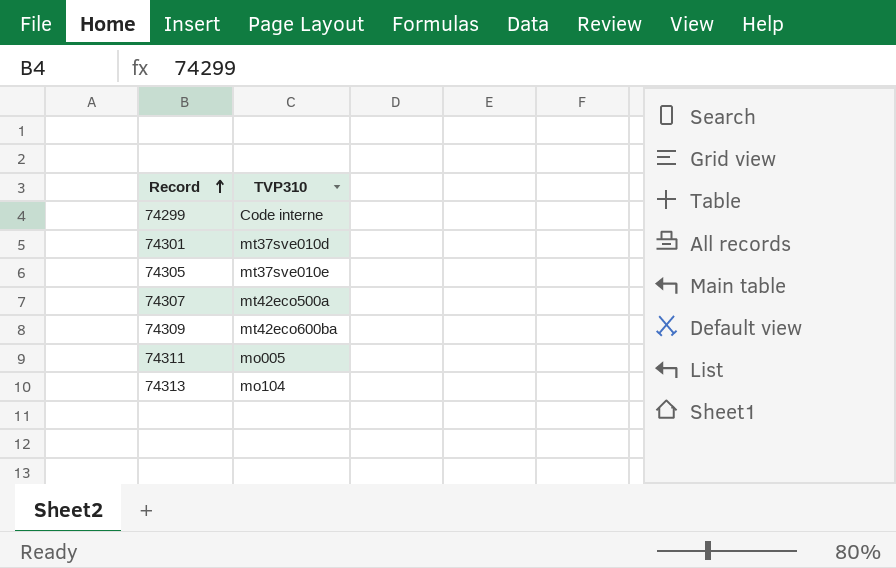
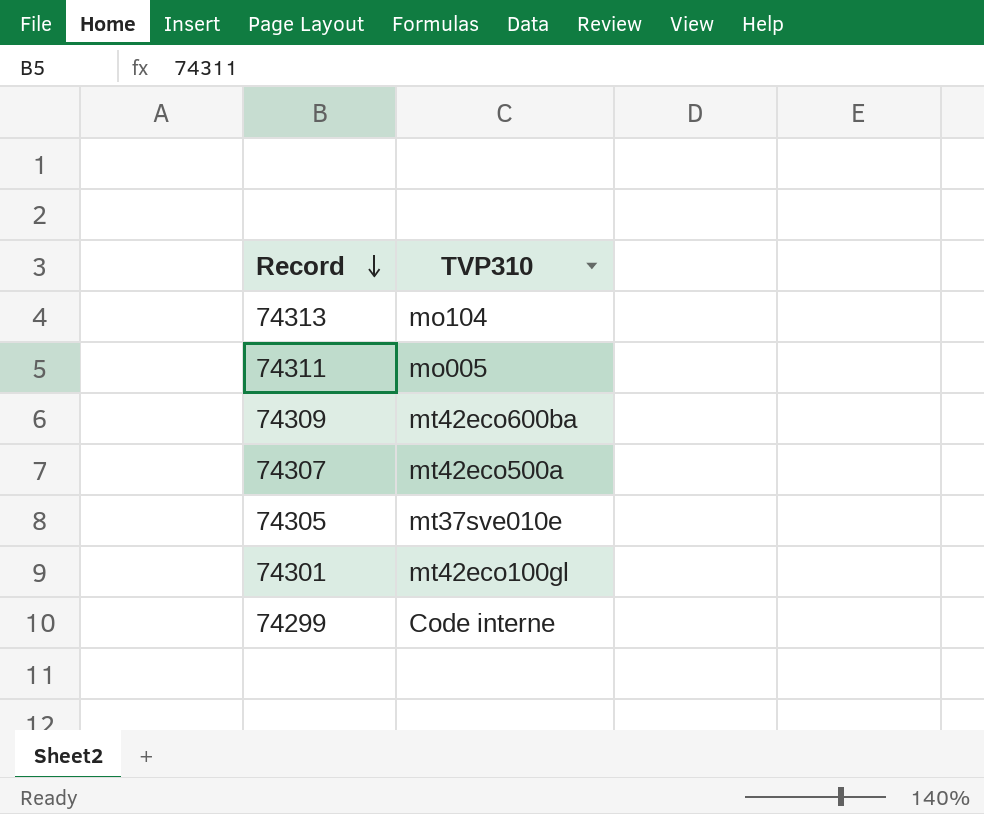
row order: Record ascending -> Record descending
74301 | TVP310: mt37sve010d -> mt42eco100gl

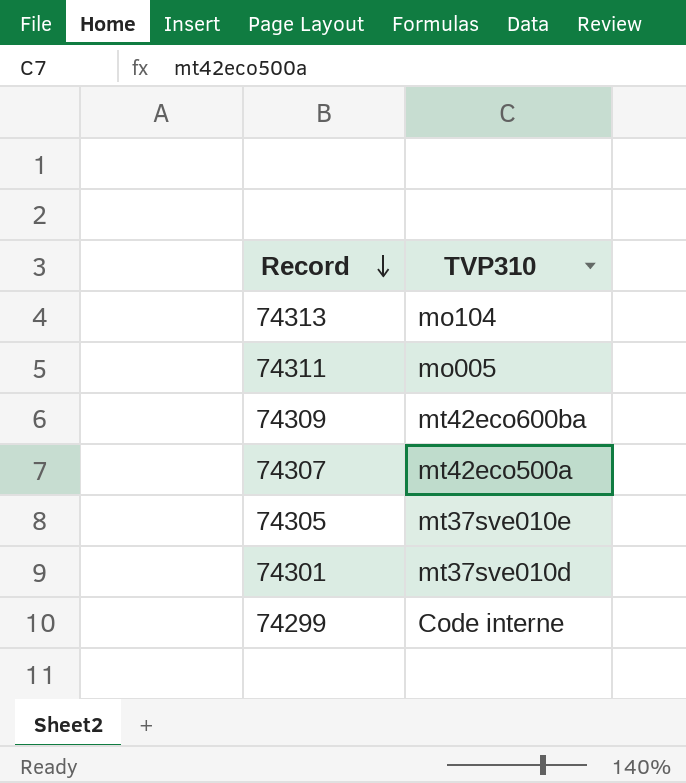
74301 | TVP310: mt42eco100gl -> mt37sve010d

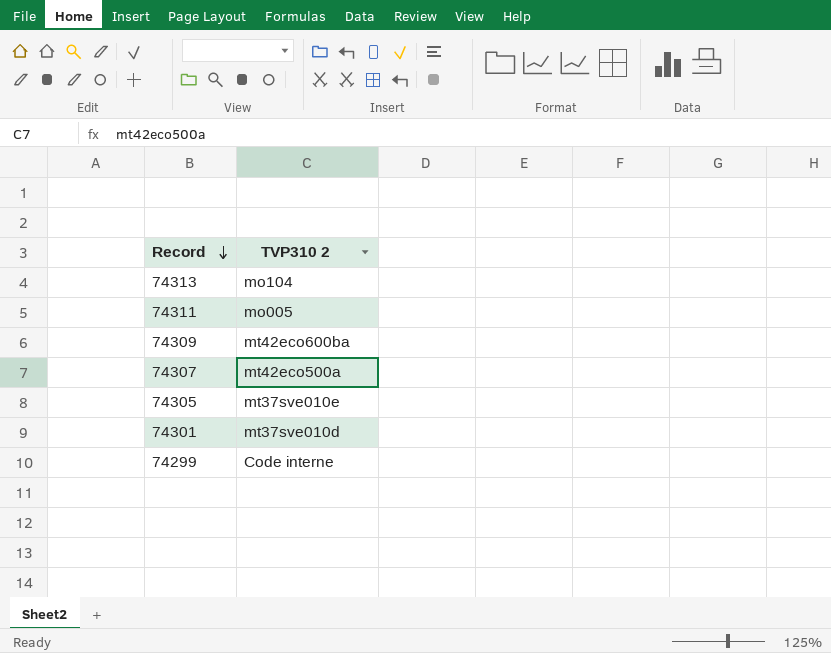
column name: TVP310 -> TVP310 2

